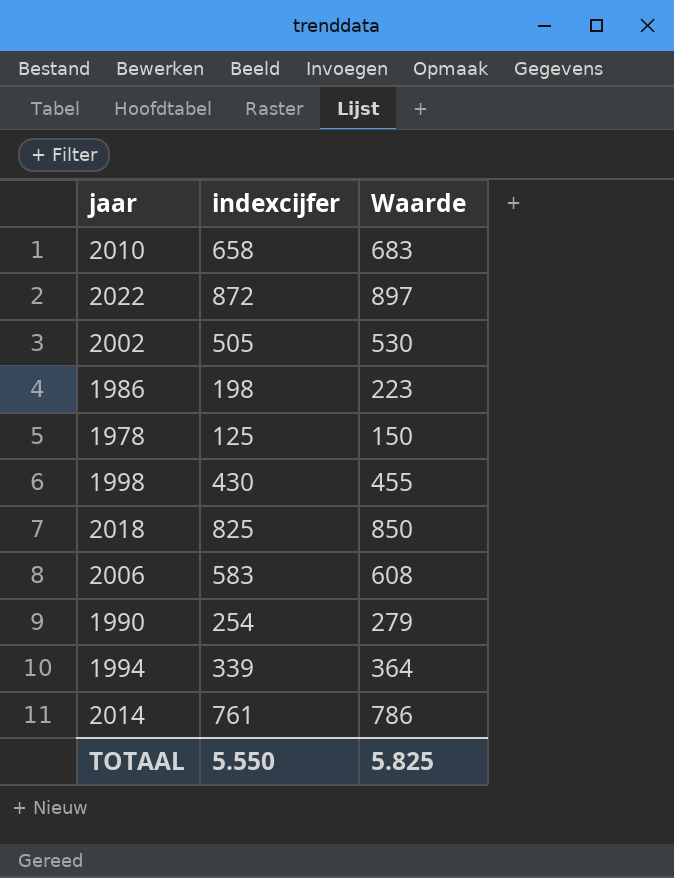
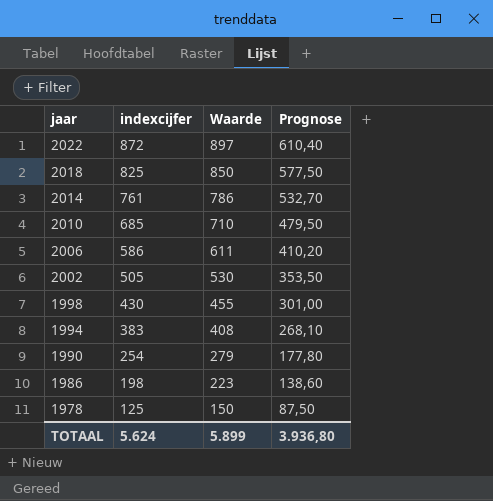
row order: none -> jaar descending
column Prognose | formula: none -> [indexcijfer] * 0,7
2010 | indexcijfer: 658 -> 685
2010 | Waarde: 683 -> 710
2006 | indexcijfer: 583 -> 586
2006 | Waarde: 608 -> 611
1994 | indexcijfer: 339 -> 383
1994 | Waarde: 364 -> 408
TOTAAL | indexcijfer: 5.550 -> 5.624
TOTAAL | Waarde: 5.825 -> 5.899

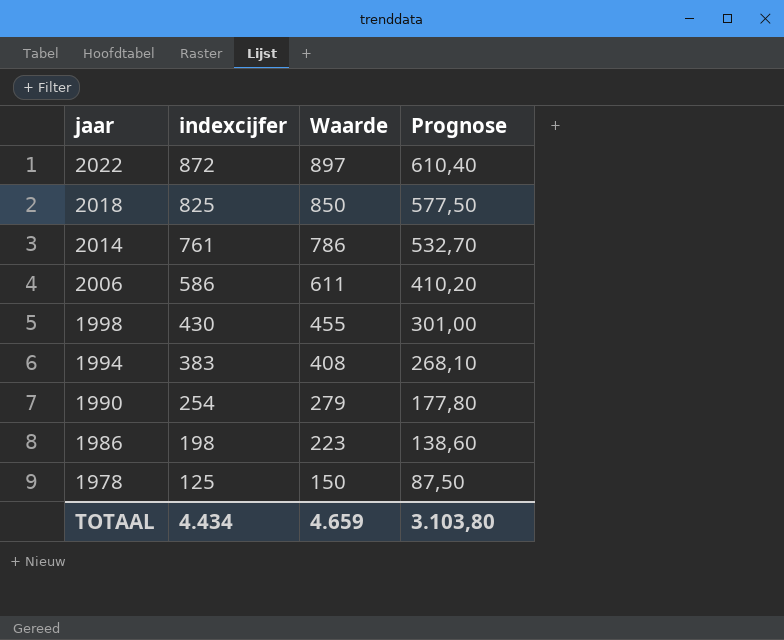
row 2010: 685 | 710 | 479,50 -> none
row 2002: 505 | 530 | 353,50 -> none
TOTAAL | indexcijfer: 5.624 -> 4.434
TOTAAL | Waarde: 5.899 -> 4.659
TOTAAL | Prognose: 3.936,80 -> 3.103,80

